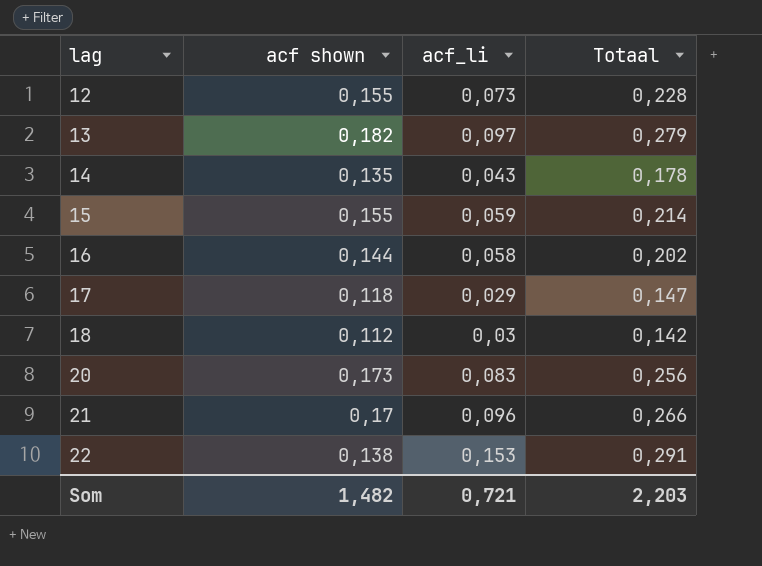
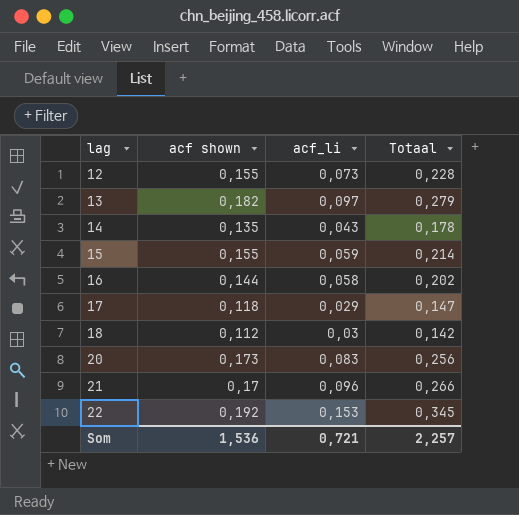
22 | acf shown: 0,138 -> 0,192
22 | Totaal: 0,291 -> 0,345
Som | acf shown: 1,482 -> 1,536
Som | Totaal: 2,203 -> 2,257

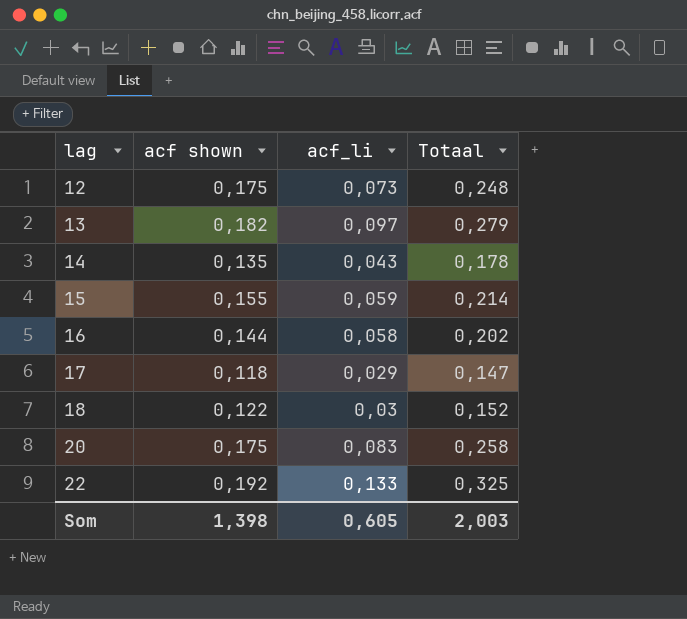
row 21: 0,17 | 0,096 | 0,266 -> none
12 | acf shown: 0,155 -> 0,175
12 | Totaal: 0,228 -> 0,248
18 | acf shown: 0,112 -> 0,122
18 | Totaal: 0,142 -> 0,152
20 | acf shown: 0,173 -> 0,175
20 | Totaal: 0,256 -> 0,258
22 | acf_li: 0,153 -> 0,133
22 | Totaal: 0,345 -> 0,325
Som | acf shown: 1,536 -> 1,398
Som | acf_li: 0,721 -> 0,605
Som | Totaal: 2,257 -> 2,003

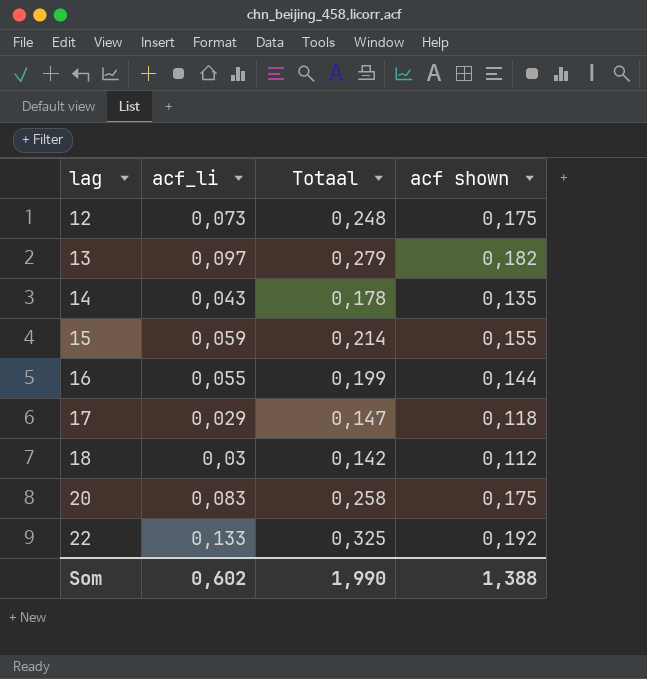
column acf shown | position: 2 -> 4
16 | acf_li: 0,058 -> 0,055
16 | Totaal: 0,202 -> 0,199
18 | Totaal: 0,152 -> 0,142
18 | acf shown: 0,122 -> 0,112
Som | acf_li: 0,605 -> 0,602
Som | Totaal: 2,003 -> 1,990
Som | acf shown: 1,398 -> 1,388

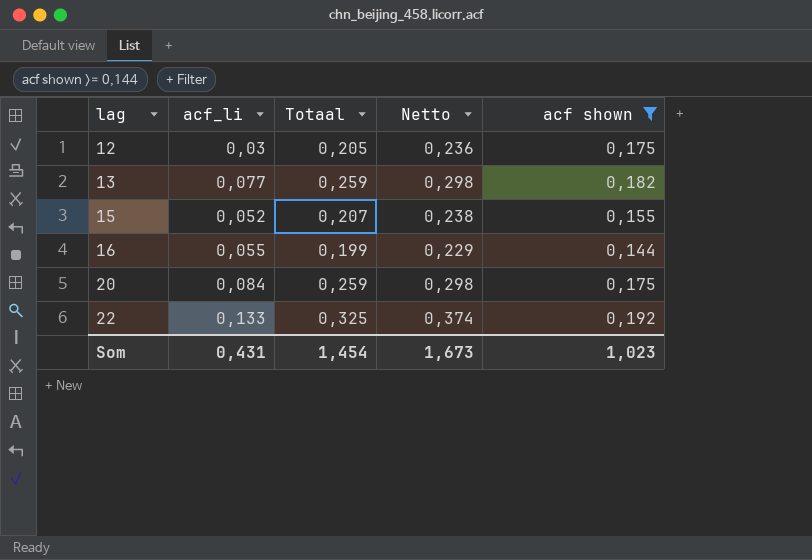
filter: none -> acf shown >= 0,144
column Netto | formula: none -> [Totaal] * 1,15
12 | acf_li: 0,073 -> 0,03
12 | Totaal: 0,248 -> 0,205
13 | acf_li: 0,097 -> 0,077
13 | Totaal: 0,279 -> 0,259
15 | acf_li: 0,059 -> 0,052
15 | Totaal: 0,214 -> 0,207
20 | acf_li: 0,083 -> 0,084
20 | Totaal: 0,258 -> 0,259
Som | acf_li: 0,602 -> 0,431
Som | Totaal: 1,990 -> 1,454
Som | acf shown: 1,388 -> 1,023

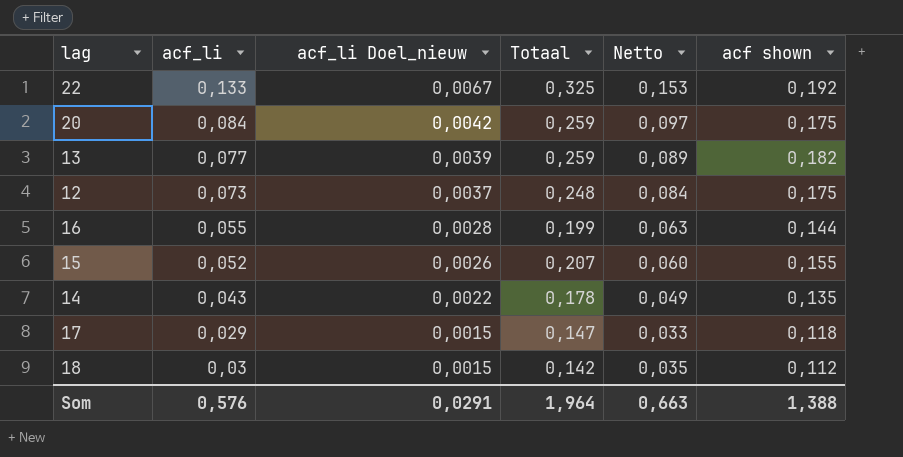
filter: acf shown >= 0,144 -> none
row order: lag ascending -> acf_li Doel_nieuw descending
column acf_li Doel_nieuw | formula: none -> [acf_li] * 0,05
column Netto | formula: [Totaal] * 1,15 -> [acf_li] * 1,15
12 | acf_li: 0,03 -> 0,073
12 | Totaal: 0,205 -> 0,248
Som | acf_li: 0,431 -> 0,576
Som | Totaal: 1,454 -> 1,964
Som | Netto: 1,673 -> 0,663
Som | acf shown: 1,023 -> 1,388

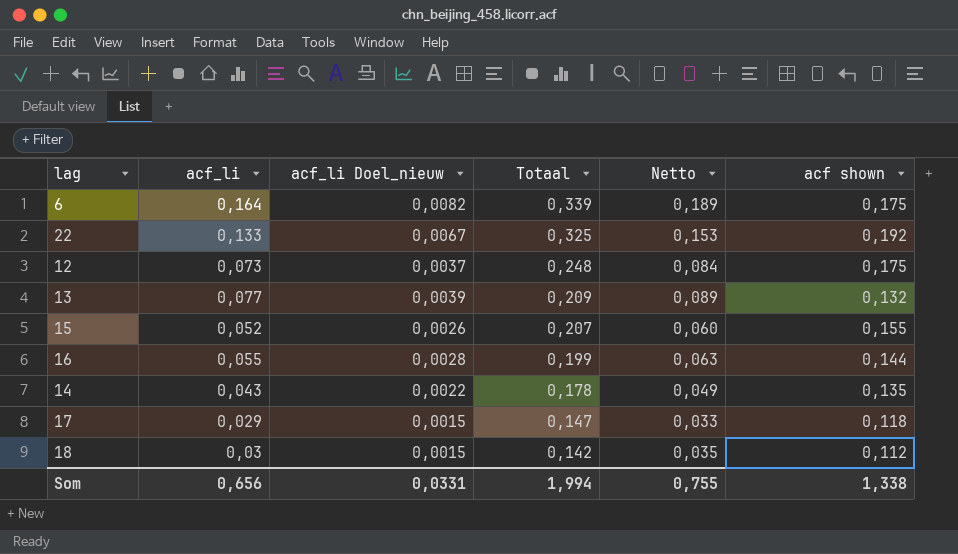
row order: acf_li Doel_nieuw descending -> Totaal descending
row 20: 0,084 | 0,0042 | 0,259 | 0,097 | 0,175 -> none
row 6: none -> 0,164 | 0,0082 | 0,339 | 0,189 | 0,175
13 | Totaal: 0,259 -> 0,209
13 | acf shown: 0,182 -> 0,132
Som | acf_li: 0,576 -> 0,656
Som | acf_li Doel_nieuw: 0,0291 -> 0,0331
Som | Totaal: 1,964 -> 1,994
Som | Netto: 0,663 -> 0,755
Som | acf shown: 1,388 -> 1,338

